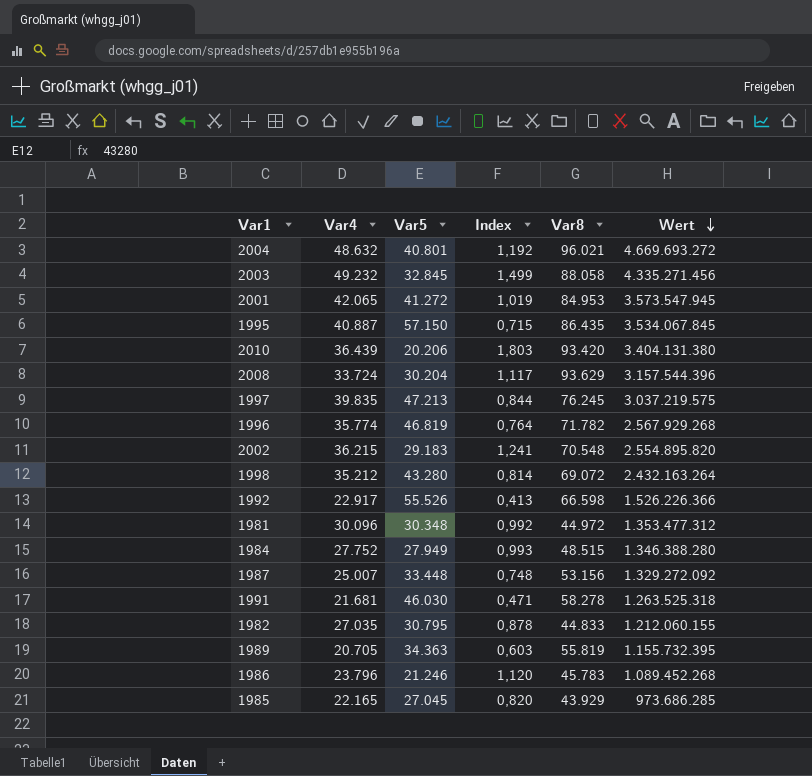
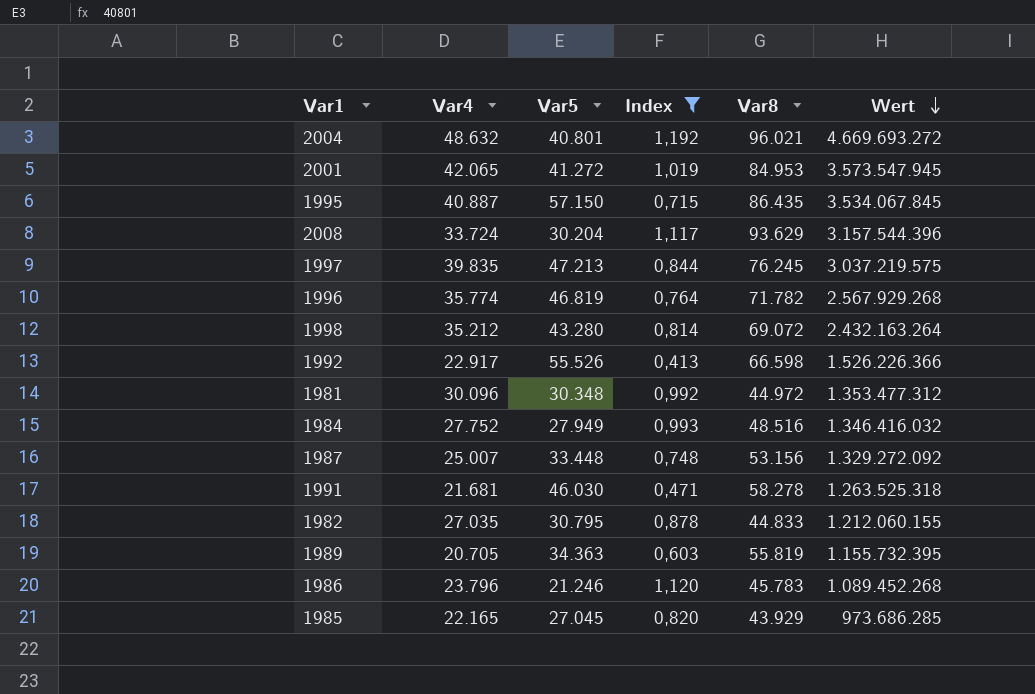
filter: none -> Index <= 1,192
1984 | Var8: 48.515 -> 48.516
1984 | Wert: 1.346.388.280 -> 1.346.416.032

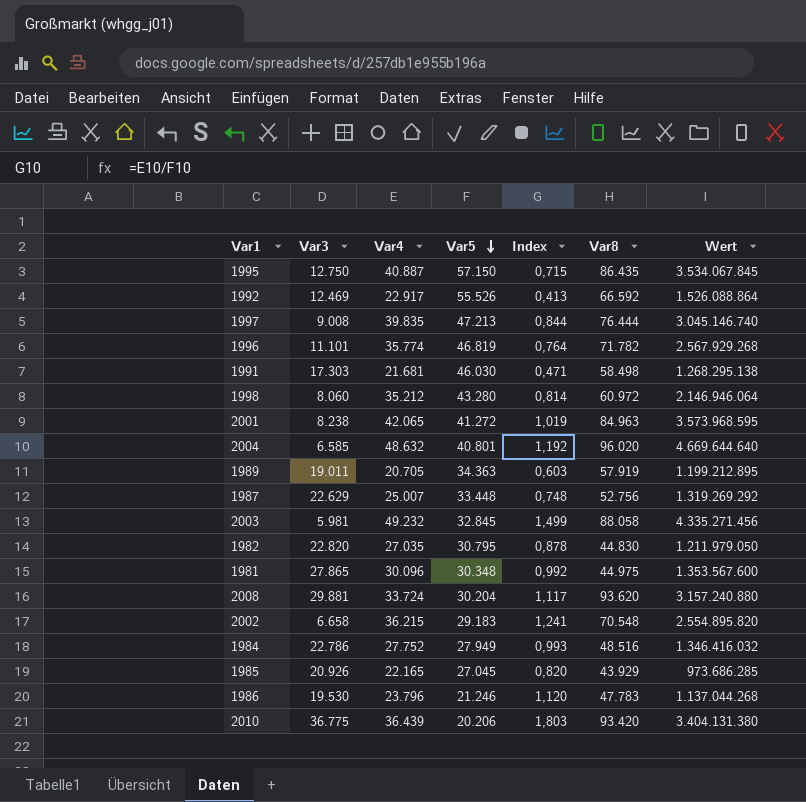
filter: Index <= 1,192 -> none
row order: Wert descending -> Var5 descending
column Var3 | position: none -> 2
1992 | Var8: 66.598 -> 66.592
1992 | Wert: 1.526.226.366 -> 1.526.088.864
1997 | Var8: 76.245 -> 76.444
1997 | Wert: 3.037.219.575 -> 3.045.146.740
1991 | Var8: 58.278 -> 58.498
1991 | Wert: 1.263.525.318 -> 1.268.295.138
1998 | Var8: 69.072 -> 60.972
1998 | Wert: 2.432.163.264 -> 2.146.946.064
2001 | Var8: 84.953 -> 84.963
2001 | Wert: 3.573.547.945 -> 3.573.968.595
2004 | Var8: 96.021 -> 96.020
2004 | Wert: 4.669.693.272 -> 4.669.644.640
1989 | Var8: 55.819 -> 57.919
1989 | Wert: 1.155.732.395 -> 1.199.212.895
1987 | Var8: 53.156 -> 52.756
1987 | Wert: 1.329.272.092 -> 1.319.269.292
1982 | Var8: 44.833 -> 44.830
1982 | Wert: 1.212.060.155 -> 1.211.979.050
1981 | Var8: 44.972 -> 44.975
1981 | Wert: 1.353.477.312 -> 1.353.567.600
2008 | Var8: 93.629 -> 93.620
2008 | Wert: 3.157.544.396 -> 3.157.240.880
1986 | Var8: 45.783 -> 47.783
1986 | Wert: 1.089.452.268 -> 1.137.044.268

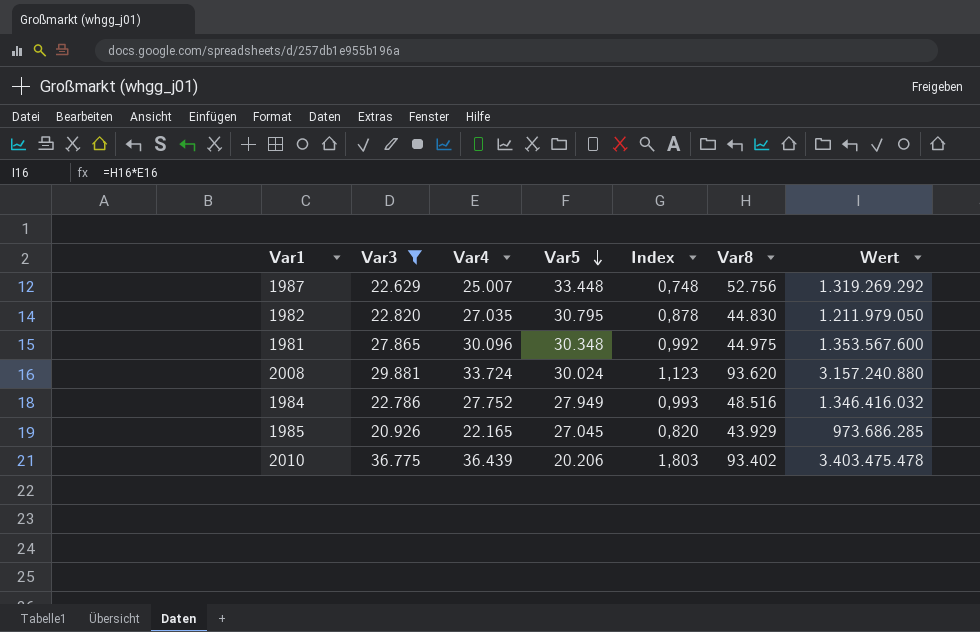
filter: none -> Var3 >= 20.926
2008 | Var5: 30.204 -> 30.024
2008 | Index: 1,117 -> 1,123
2010 | Var8: 93.420 -> 93.402
2010 | Wert: 3.404.131.380 -> 3.403.475.478

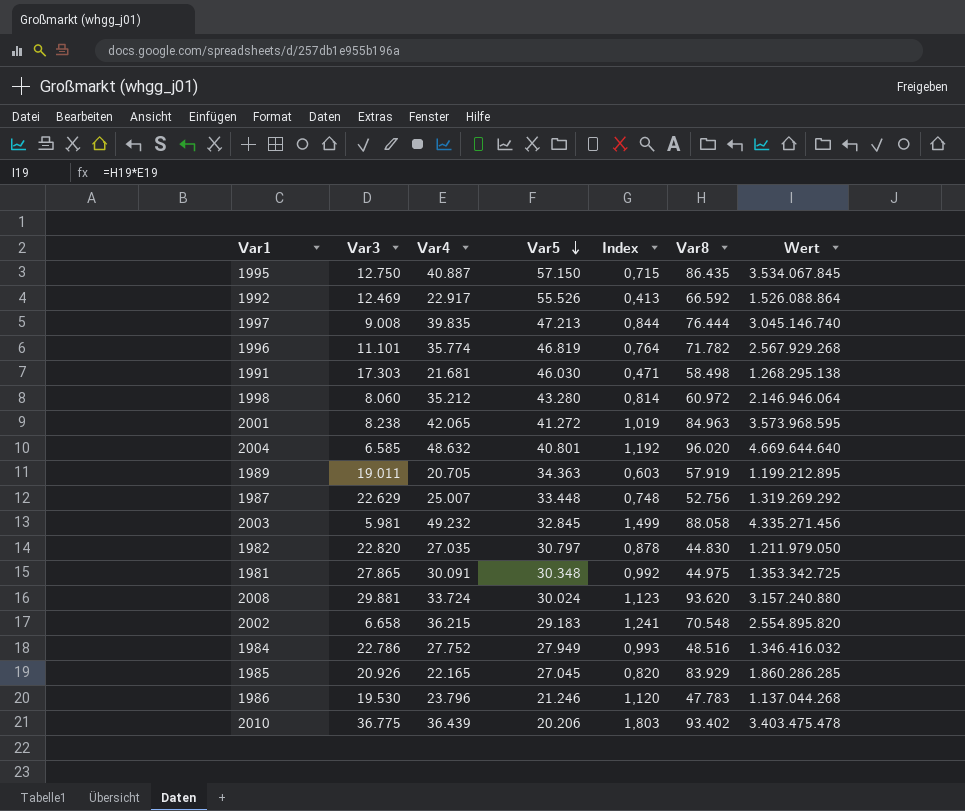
filter: Var3 >= 20.926 -> none
1982 | Var5: 30.795 -> 30.797
1981 | Var4: 30.096 -> 30.091
1981 | Wert: 1.353.567.600 -> 1.353.342.725
1985 | Var8: 43.929 -> 83.929
1985 | Wert: 973.686.285 -> 1.860.286.285

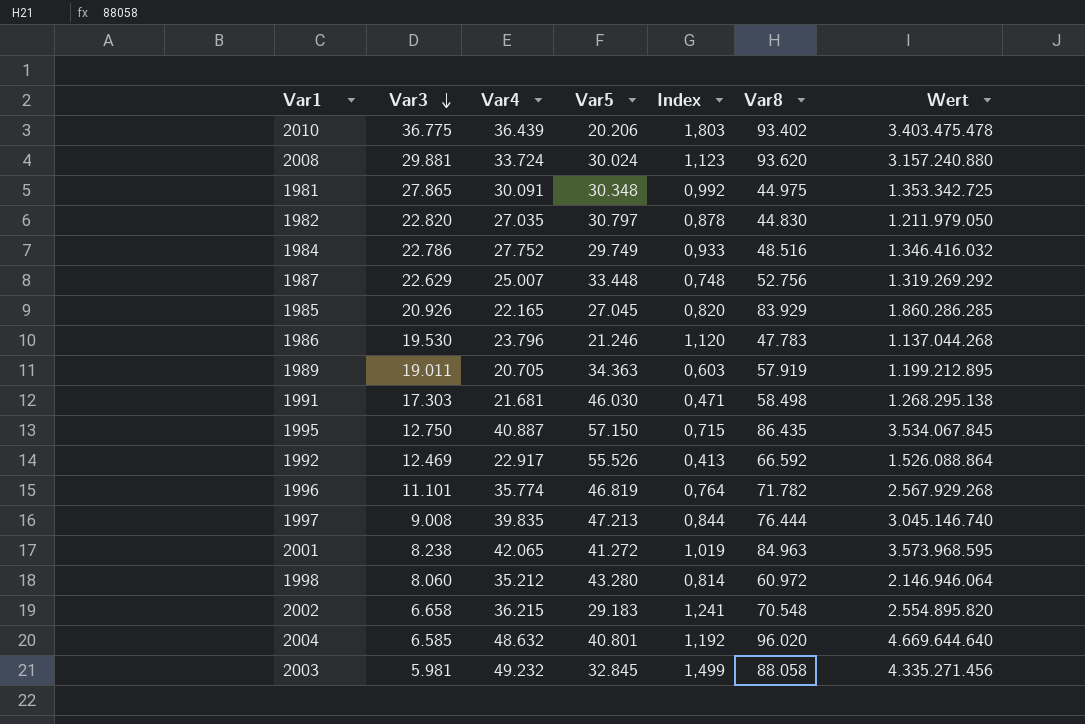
row order: Var5 descending -> Var3 descending
1984 | Var5: 27.949 -> 29.749
1984 | Index: 0,993 -> 0,933

